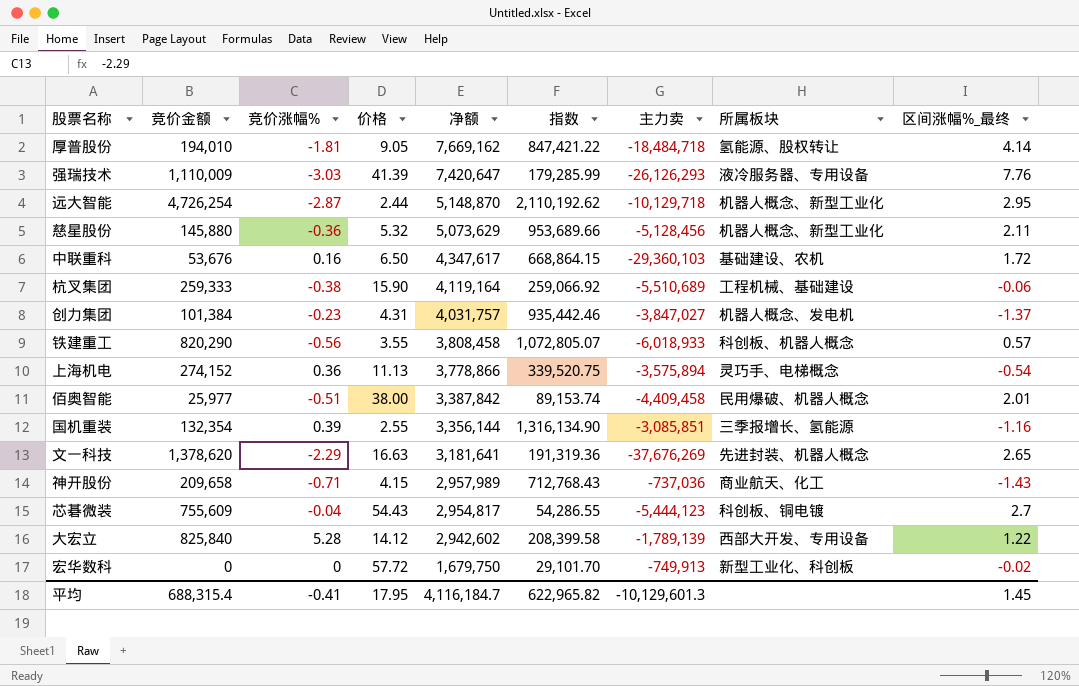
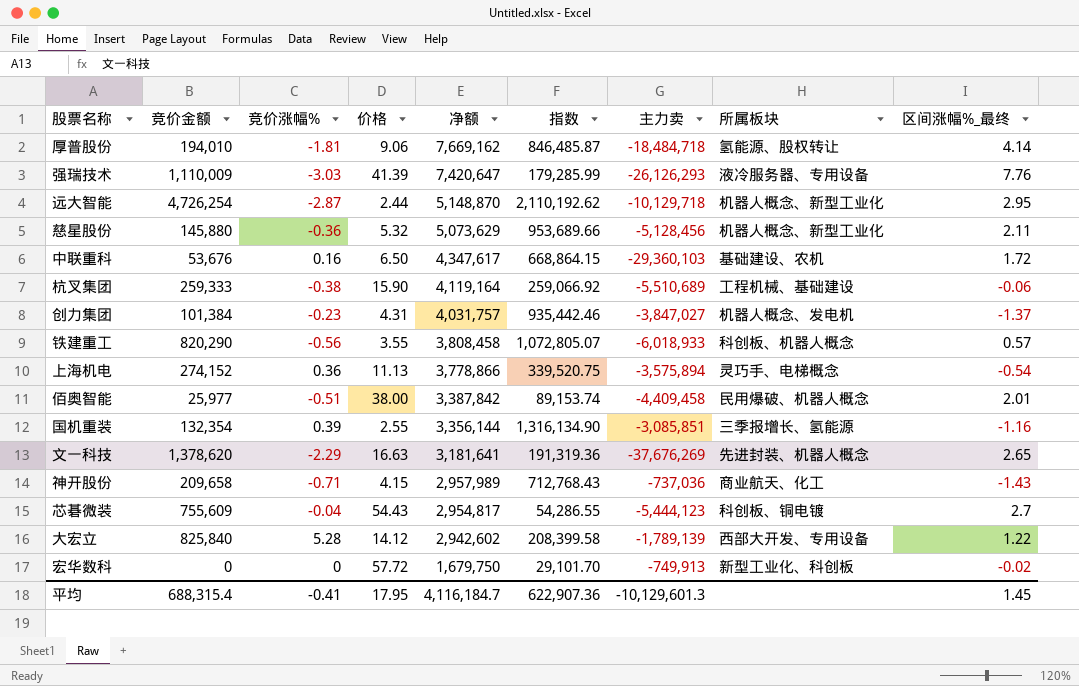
厚普股份 | 价格: 9.05 -> 9.06
厚普股份 | 指数: 847,421.22 -> 846,485.87
平均 | 指数: 622,965.82 -> 622,907.36

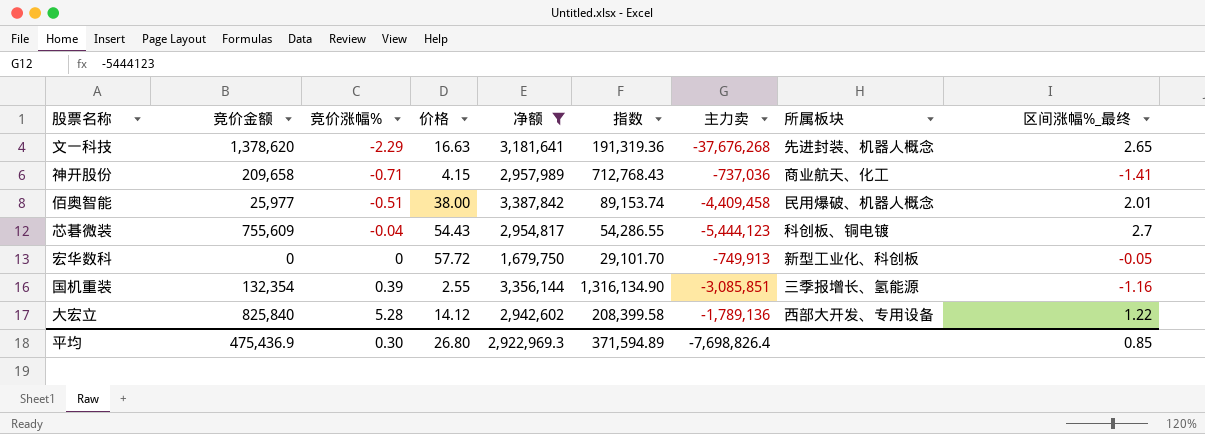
filter: none -> 净额 <= 3,387,842
row order: 净额 descending -> 竞价涨幅% ascending
文一科技 | 主力卖: -37,676,269 -> -37,676,268
神开股份 | 区间涨幅%_最终: -1.43 -> -1.41
宏华数科 | 区间涨幅%_最终: -0.02 -> -0.05
大宏立 | 主力卖: -1,789,139 -> -1,789,136
平均 | 竞价金额: 688,315.4 -> 475,436.9
平均 | 竞价涨幅%: -0.41 -> 0.30
平均 | 价格: 17.95 -> 26.80
平均 | 净额: 4,116,184.7 -> 2,922,969.3
平均 | 指数: 622,907.36 -> 371,594.89
平均 | 主力卖: -10,129,601.3 -> -7,698,826.4
平均 | 区间涨幅%_最终: 1.45 -> 0.85

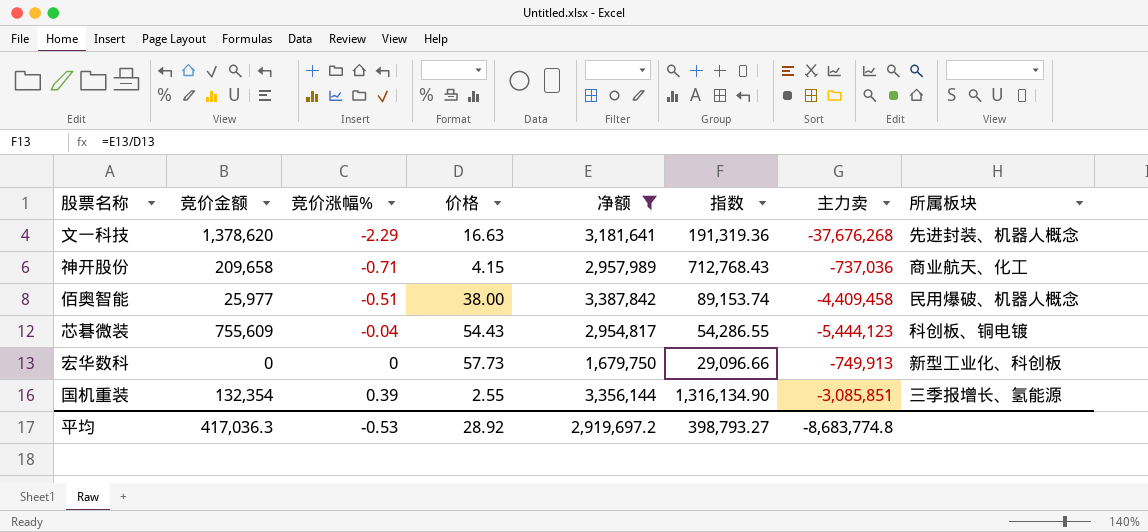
column 区间涨幅%_最终 | position: 9 -> none
row 大宏立: 825,840 | 5.28 | 14.12 | 2,942,602 | 208,399.58 | -1,789,136 | 西部大开发、专用设备 | 1.22 -> none
宏华数科 | 价格: 57.72 -> 57.73
宏华数科 | 指数: 29,101.70 -> 29,096.66
平均 | 竞价金额: 475,436.9 -> 417,036.3
平均 | 竞价涨幅%: 0.30 -> -0.53
平均 | 价格: 26.80 -> 28.92
平均 | 净额: 2,922,969.3 -> 2,919,697.2
平均 | 指数: 371,594.89 -> 398,793.27
平均 | 主力卖: -7,698,826.4 -> -8,683,774.8

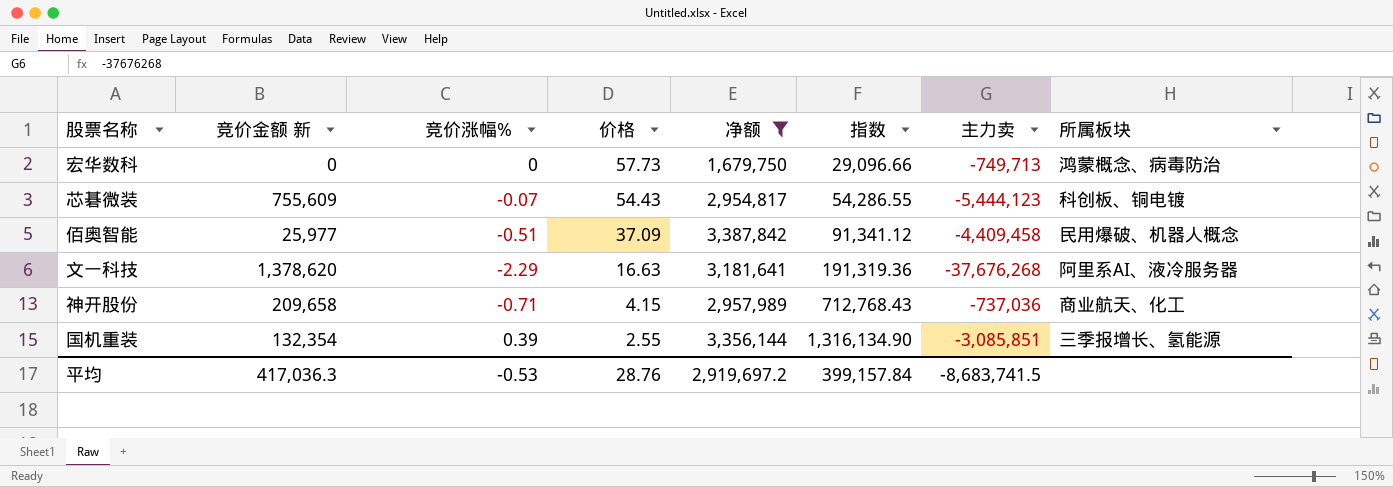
row order: 竞价涨幅% ascending -> 价格 descending
column name: 竞价金额 -> 竞价金额 新
宏华数科 | 主力卖: -749,913 -> -749,713
宏华数科 | 所属板块: 新型工业化、科创板 -> 鸿蒙概念、病毒防治
芯碁微装 | 竞价涨幅%: -0.04 -> -0.07
佰奥智能 | 价格: 38.00 -> 37.09
佰奥智能 | 指数: 89,153.74 -> 91,341.12
文一科技 | 所属板块: 先进封装、机器人概念 -> 阿里系AI、液冷服务器
平均 | 价格: 28.92 -> 28.76
平均 | 指数: 398,793.27 -> 399,157.84
平均 | 主力卖: -8,683,774.8 -> -8,683,741.5

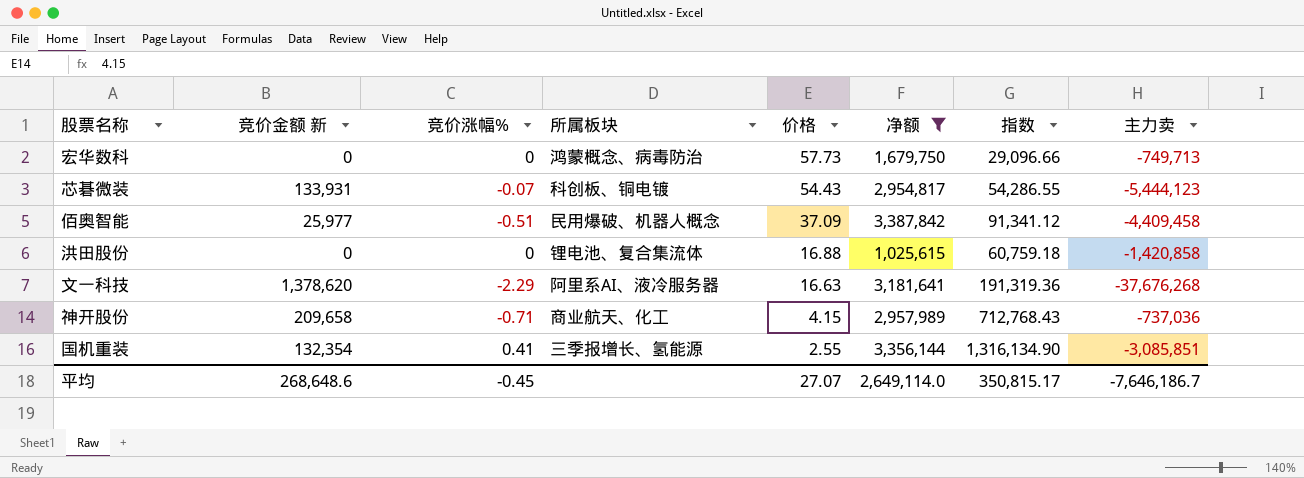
column 所属板块 | position: 8 -> 4
芯碁微装 | 竞价金额 新: 755,609 -> 133,931
row 洪田股份: none -> 0 | 0 | 锂电池、复合集流体 | 16.88 | 1,025,615 | 60,759.18 | -1,420,858
国机重装 | 竞价涨幅%: 0.39 -> 0.41
平均 | 竞价金额 新: 417,036.3 -> 268,648.6
平均 | 竞价涨幅%: -0.53 -> -0.45
平均 | 价格: 28.76 -> 27.07
平均 | 净额: 2,919,697.2 -> 2,649,114.0
平均 | 指数: 399,157.84 -> 350,815.17
平均 | 主力卖: -8,683,741.5 -> -7,646,186.7

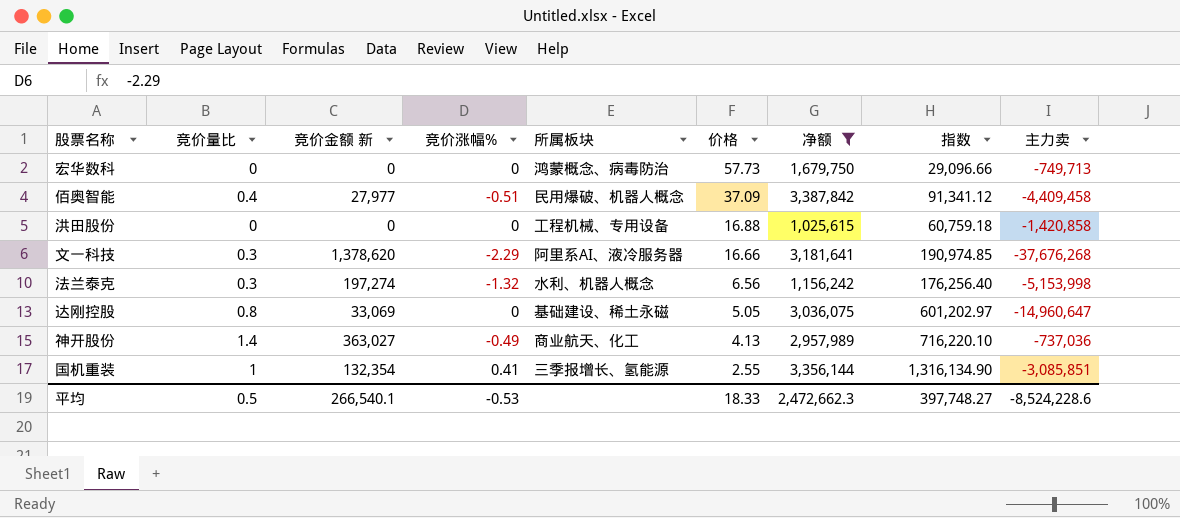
column 竞价量比 | position: none -> 2
row 芯碁微装: 133,931 | -0.07 | 科创板、铜电镀 | 54.43 | 2,954,817 | 54,286.55 | -5,444,123 -> none
佰奥智能 | 竞价金额 新: 25,977 -> 27,977
洪田股份 | 所属板块: 锂电池、复合集流体 -> 工程机械、专用设备
文一科技 | 价格: 16.63 -> 16.66
文一科技 | 指数: 191,319.36 -> 190,974.85
row 法兰泰克: none -> 0.3 | 197,274 | -1.32 | 水利、机器人概念 | 6.56 | 1,156,242 | 176,256.40 | -5,153,998
row 达刚控股: none -> 0.8 | 33,069 | 0 | 基础建设、稀土永磁 | 5.05 | 3,036,075 | 601,202.97 | -14,960,647
神开股份 | 竞价金额 新: 209,658 -> 363,027
神开股份 | 竞价涨幅%: -0.71 -> -0.49
神开股份 | 价格: 4.15 -> 4.13
神开股份 | 指数: 712,768.43 -> 716,220.10
平均 | 竞价金额 新: 268,648.6 -> 266,540.1
平均 | 竞价涨幅%: -0.45 -> -0.53
平均 | 价格: 27.07 -> 18.33
平均 | 净额: 2,649,114.0 -> 2,472,662.3
平均 | 指数: 350,815.17 -> 397,748.27
平均 | 主力卖: -7,646,186.7 -> -8,524,228.6

